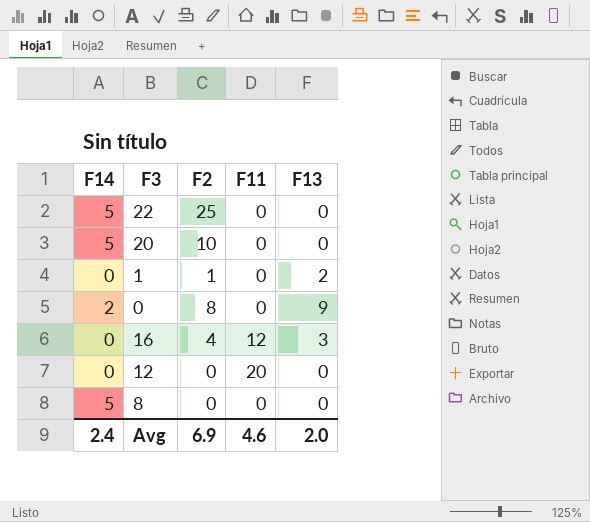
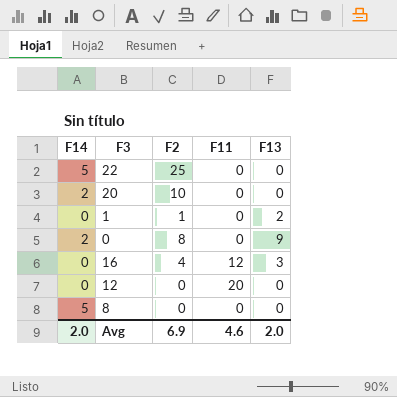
20 | F14: 5 -> 2
Avg | F14: 2.4 -> 2.0

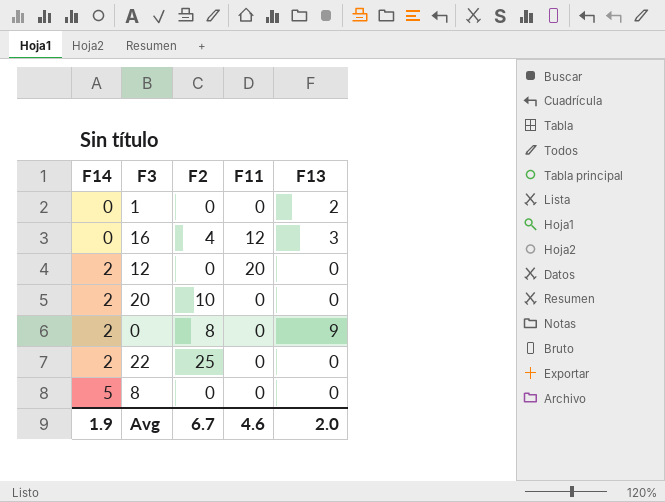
row order: none -> F14 ascending
1 | F2: 1 -> 0
12 | F14: 0 -> 2
22 | F14: 5 -> 2
Avg | F14: 2.0 -> 1.9
Avg | F2: 6.9 -> 6.7

